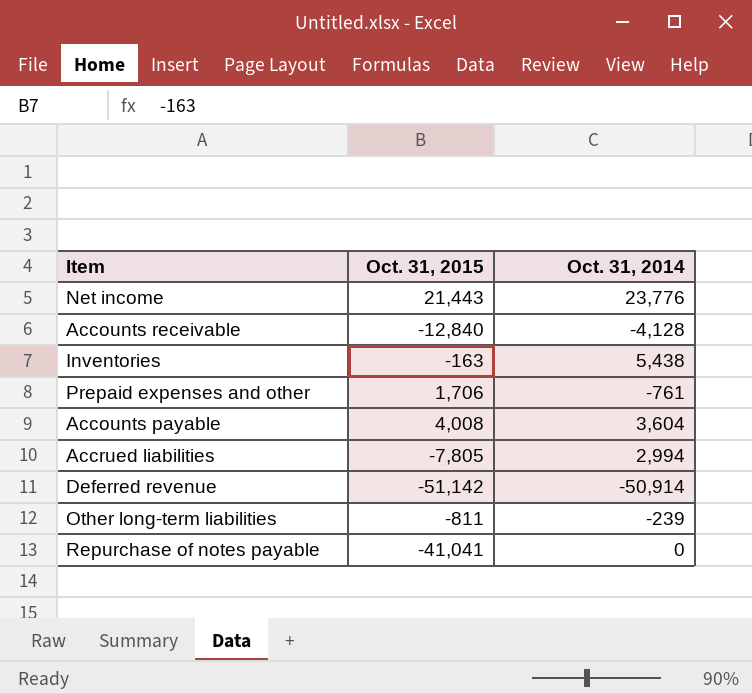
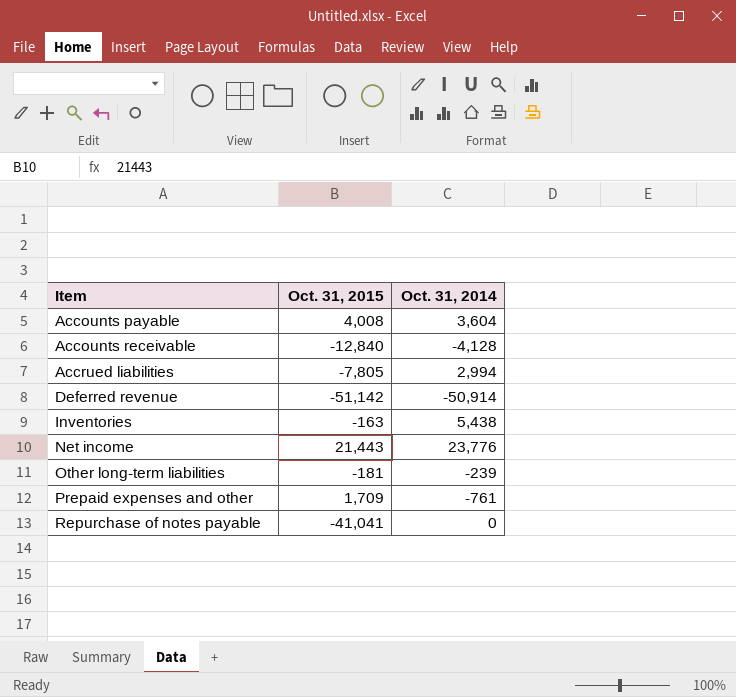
row order: none -> Item ascending
Other long-term liabilities | Oct. 31, 2015: -811 -> -181
Prepaid expenses and other | Oct. 31, 2015: 1,706 -> 1,709

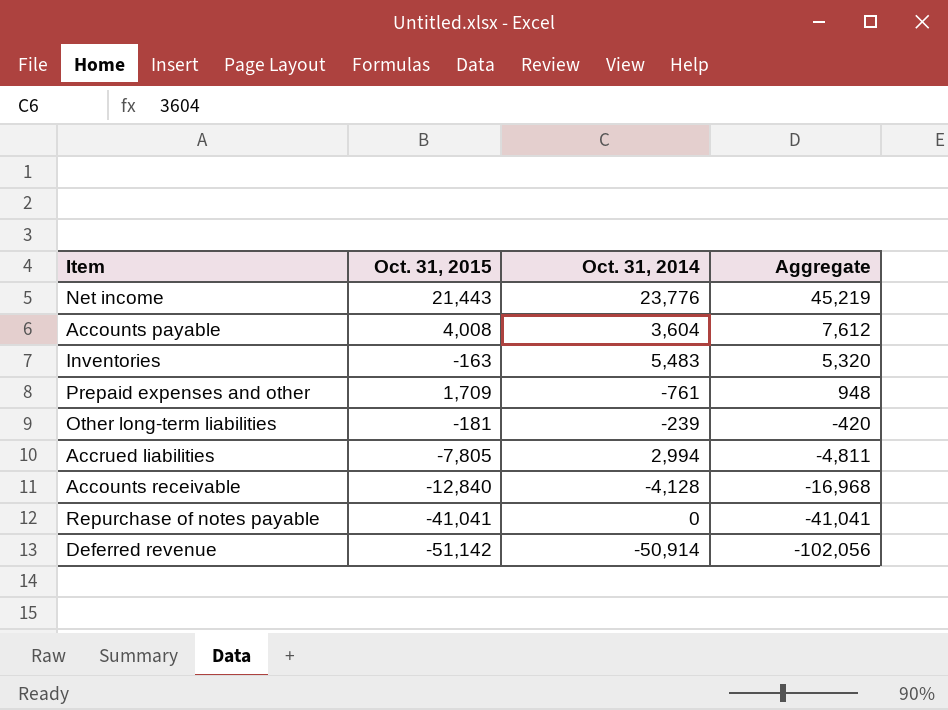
row order: Item ascending -> Aggregate descending
column Aggregate | formula: none -> [Oct. 31, 2015] + [Oct. 31, 2014]
Inventories | Oct. 31, 2014: 5,438 -> 5,483

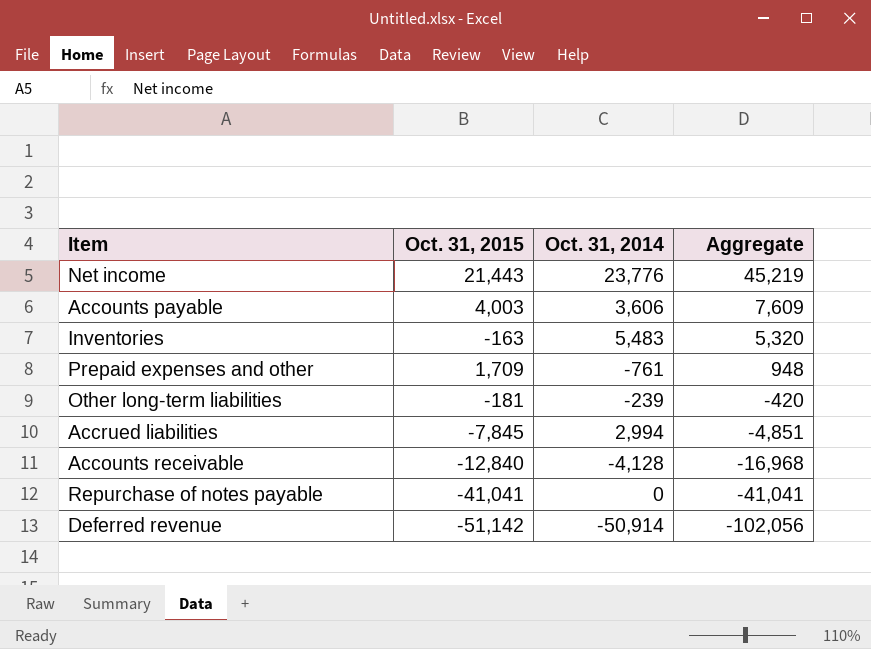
Accounts payable | Oct. 31, 2015: 4,008 -> 4,003
Accounts payable | Oct. 31, 2014: 3,604 -> 3,606
Accounts payable | Aggregate: 7,612 -> 7,609
Accrued liabilities | Oct. 31, 2015: -7,805 -> -7,845
Accrued liabilities | Aggregate: -4,811 -> -4,851

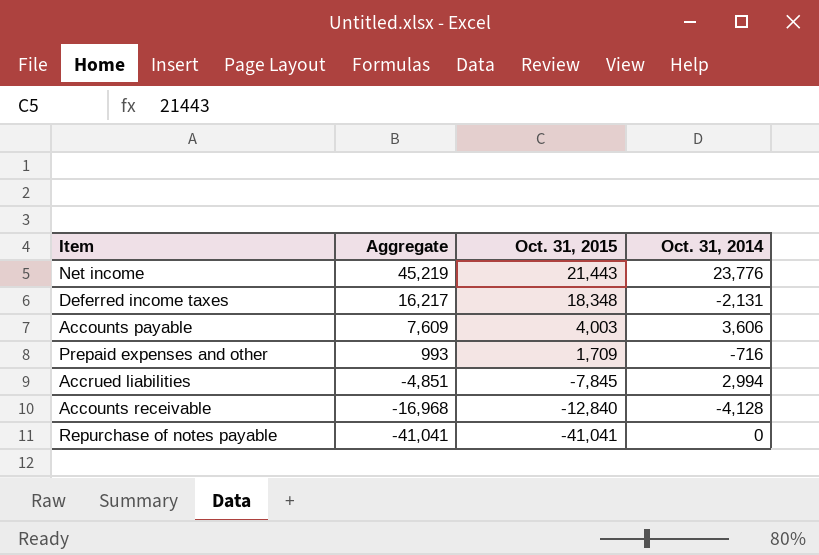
column Aggregate | position: 4 -> 2
row Inventories: -163 | 5,483 | 5,320 -> none
row Other long-term liabilities: -181 | -239 | -420 -> none
row Deferred revenue: -51,142 | -50,914 | -102,056 -> none
row Deferred income taxes: none -> 16,217 | 18,348 | -2,131
Prepaid expenses and other | Aggregate: 948 -> 993
Prepaid expenses and other | Oct. 31, 2014: -761 -> -716

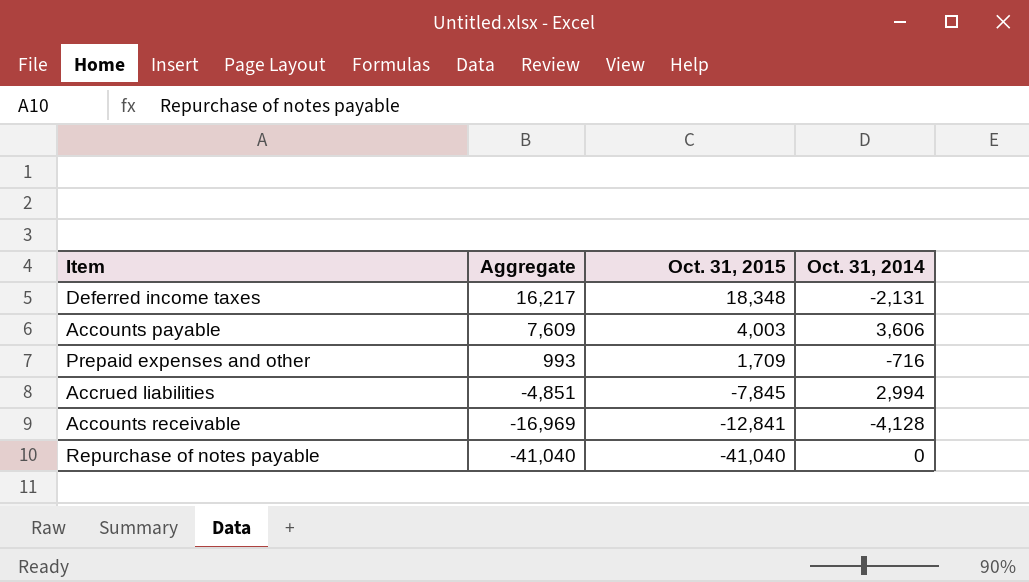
row Net income: 45,219 | 21,443 | 23,776 -> none
Accounts receivable | Aggregate: -16,968 -> -16,969
Accounts receivable | Oct. 31, 2015: -12,840 -> -12,841
Repurchase of notes payable | Aggregate: -41,041 -> -41,040
Repurchase of notes payable | Oct. 31, 2015: -41,041 -> -41,040

